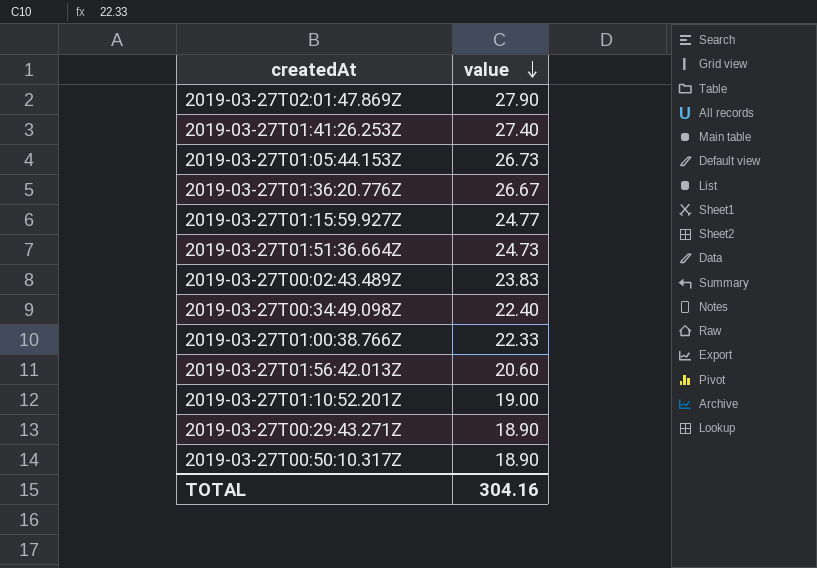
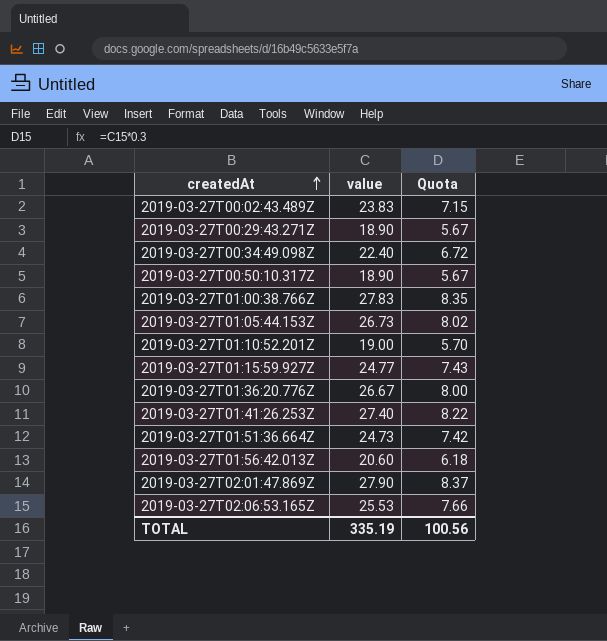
row order: value descending -> createdAt ascending
column Quota | formula: none -> [value] * 0.3
2019-03-27T01:00:38.766Z | value: 22.33 -> 27.83
row 2019-03-27T02:06:53.165Z: none -> 25.53 | 7.66
TOTAL | value: 304.16 -> 335.19

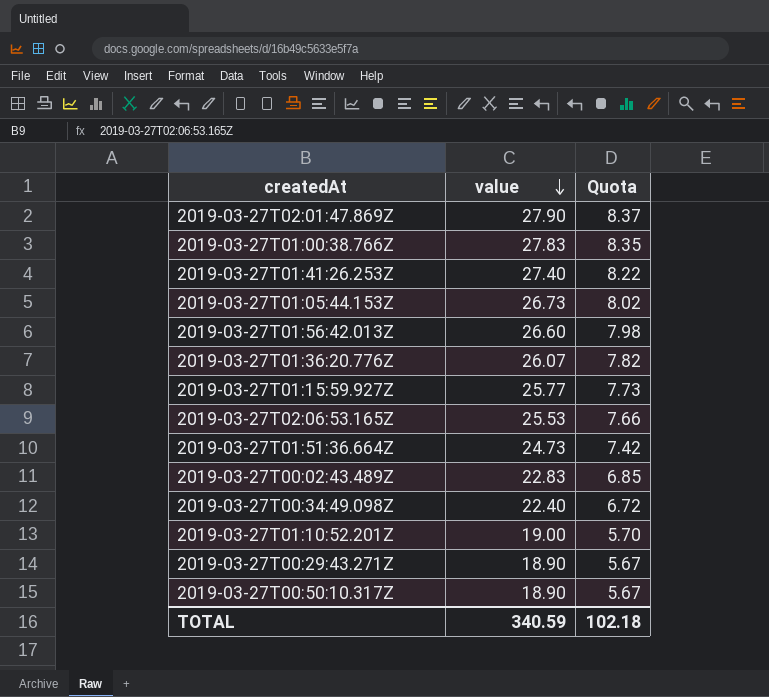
row order: createdAt ascending -> value descending
2019-03-27T01:56:42.013Z | value: 20.60 -> 26.60
2019-03-27T01:56:42.013Z | Quota: 6.18 -> 7.98
2019-03-27T01:36:20.776Z | value: 26.67 -> 26.07
2019-03-27T01:36:20.776Z | Quota: 8.00 -> 7.82
2019-03-27T01:15:59.927Z | value: 24.77 -> 25.77
2019-03-27T01:15:59.927Z | Quota: 7.43 -> 7.73
2019-03-27T00:02:43.489Z | value: 23.83 -> 22.83
2019-03-27T00:02:43.489Z | Quota: 7.15 -> 6.85
TOTAL | value: 335.19 -> 340.59
TOTAL | Quota: 100.56 -> 102.18

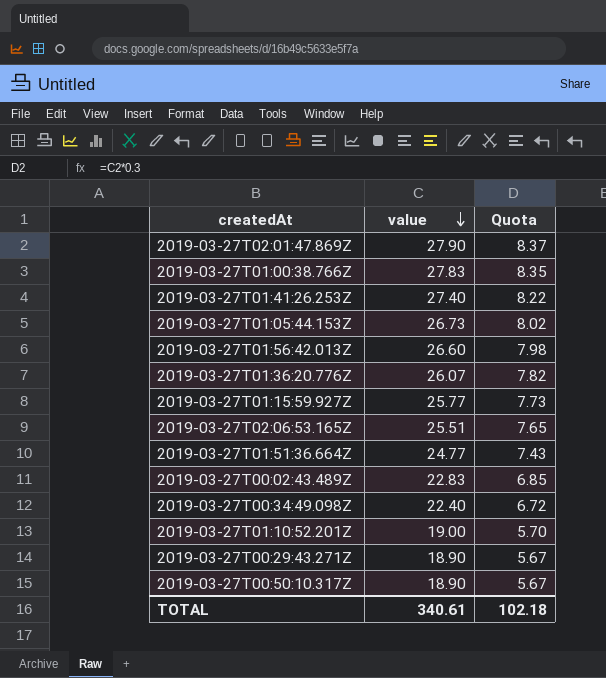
2019-03-27T02:06:53.165Z | value: 25.53 -> 25.51
2019-03-27T02:06:53.165Z | Quota: 7.66 -> 7.65
2019-03-27T01:51:36.664Z | value: 24.73 -> 24.77
2019-03-27T01:51:36.664Z | Quota: 7.42 -> 7.43
TOTAL | value: 340.59 -> 340.61

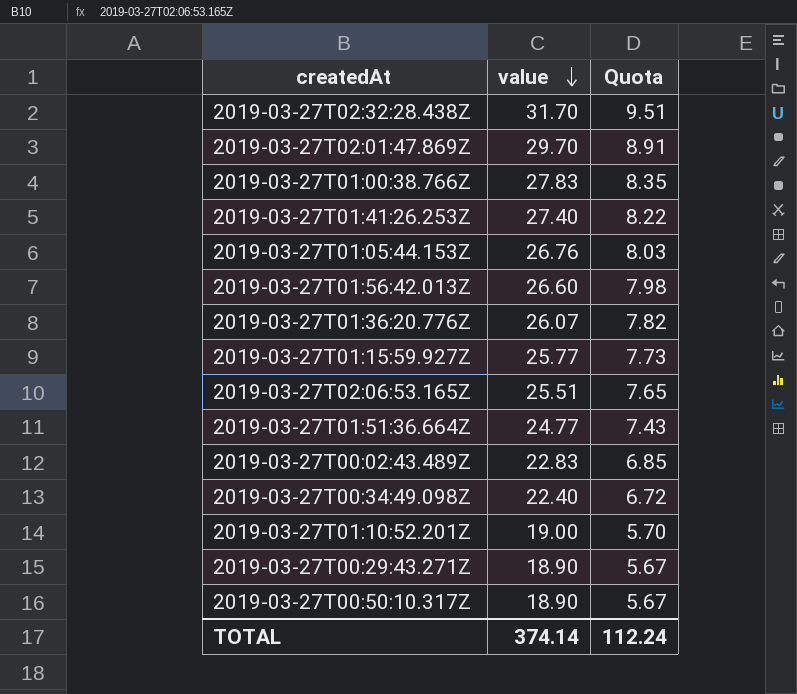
row 2019-03-27T02:32:28.438Z: none -> 31.70 | 9.51
2019-03-27T02:01:47.869Z | value: 27.90 -> 29.70
2019-03-27T02:01:47.869Z | Quota: 8.37 -> 8.91
2019-03-27T01:05:44.153Z | value: 26.73 -> 26.76
2019-03-27T01:05:44.153Z | Quota: 8.02 -> 8.03
TOTAL | value: 340.61 -> 374.14
TOTAL | Quota: 102.18 -> 112.24

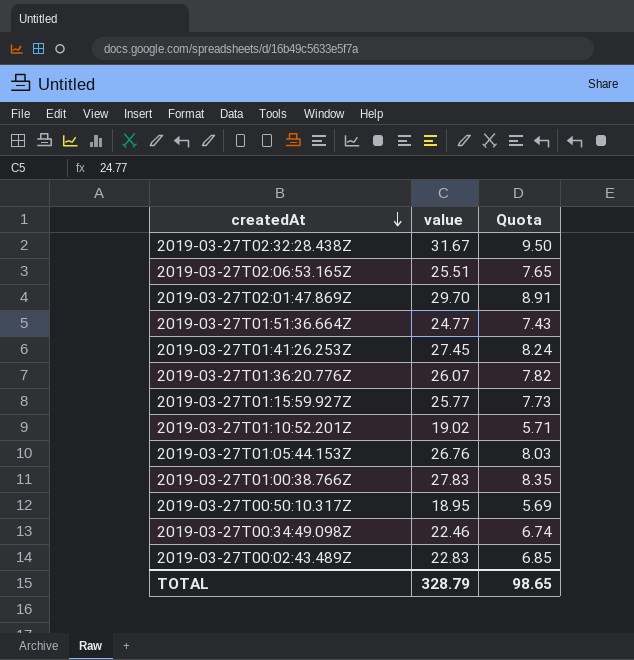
row order: value descending -> createdAt descending
row 2019-03-27T01:56:42.013Z: 26.60 | 7.98 -> none
row 2019-03-27T00:29:43.271Z: 18.90 | 5.67 -> none
2019-03-27T02:32:28.438Z | value: 31.70 -> 31.67
2019-03-27T02:32:28.438Z | Quota: 9.51 -> 9.50
2019-03-27T01:41:26.253Z | value: 27.40 -> 27.45
2019-03-27T01:41:26.253Z | Quota: 8.22 -> 8.24
2019-03-27T01:10:52.201Z | value: 19.00 -> 19.02
2019-03-27T01:10:52.201Z | Quota: 5.70 -> 5.71
2019-03-27T00:50:10.317Z | value: 18.90 -> 18.95
2019-03-27T00:50:10.317Z | Quota: 5.67 -> 5.69
2019-03-27T00:34:49.098Z | value: 22.40 -> 22.46
2019-03-27T00:34:49.098Z | Quota: 6.72 -> 6.74
TOTAL | value: 374.14 -> 328.79
TOTAL | Quota: 112.24 -> 98.65

